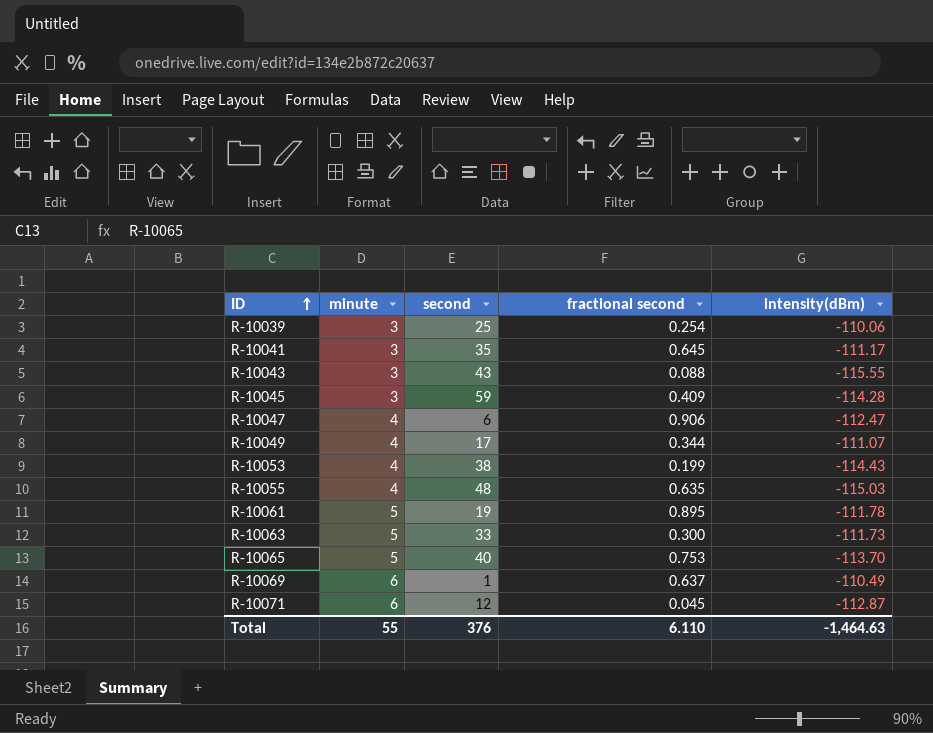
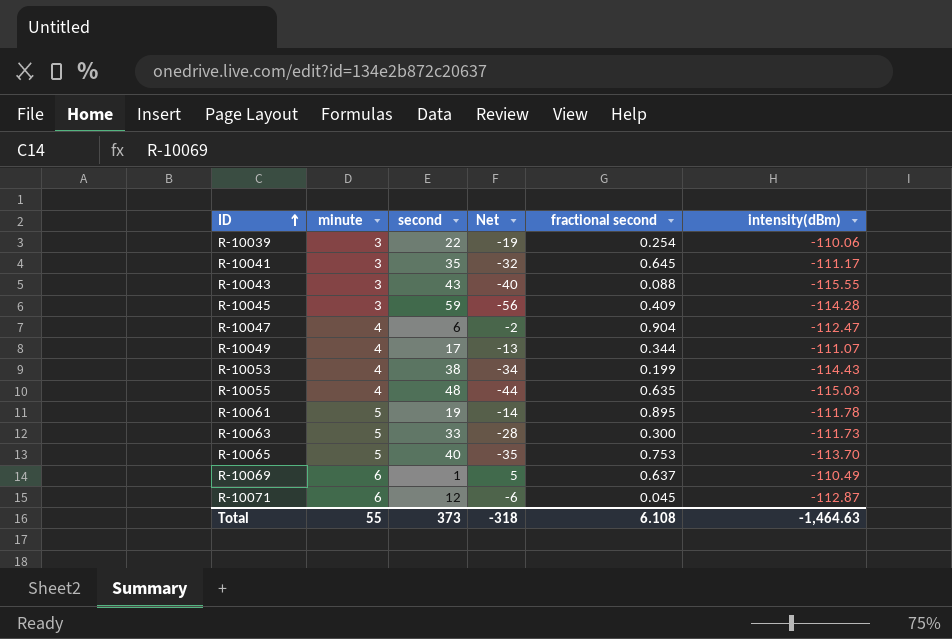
column Net | formula: none -> [minute] - [second]
R-10039 | second: 25 -> 22
R-10047 | fractional second: 0.906 -> 0.904
Total | second: 376 -> 373
Total | fractional second: 6.110 -> 6.108

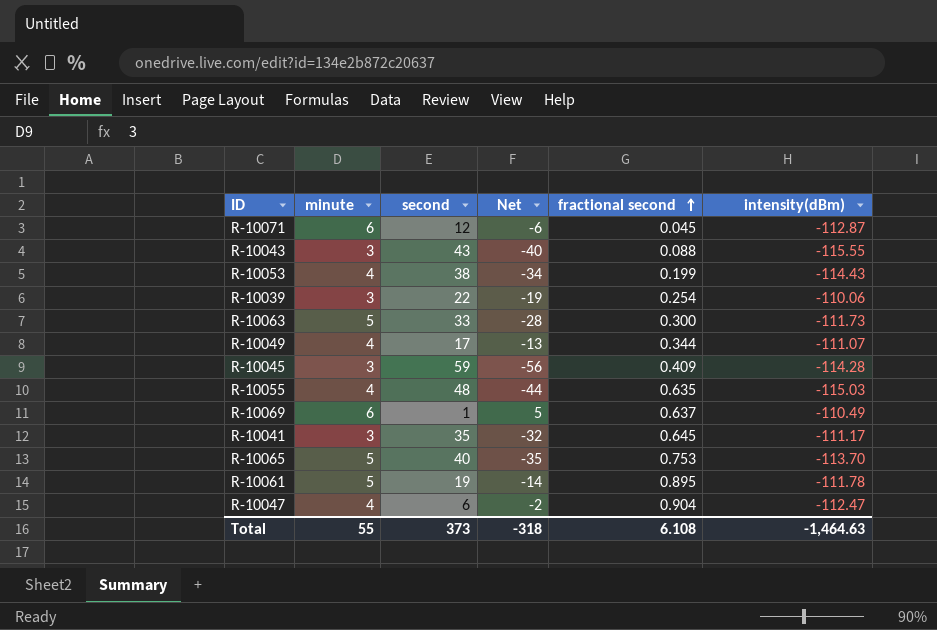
row order: ID ascending -> fractional second ascending

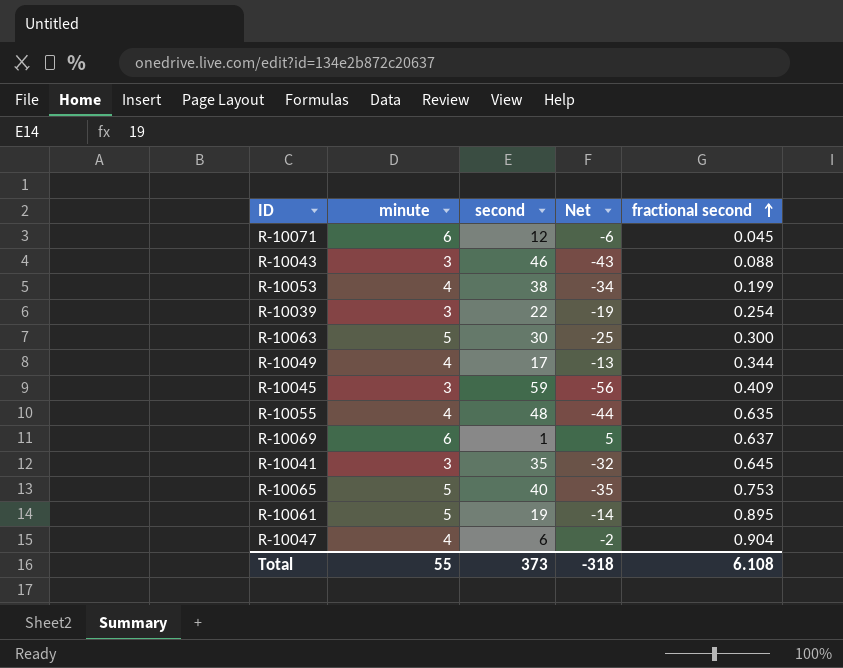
column intensity(dBm) | position: 6 -> none
R-10043 | second: 43 -> 46
R-10043 | Net: -40 -> -43
R-10063 | second: 33 -> 30
R-10063 | Net: -28 -> -25

